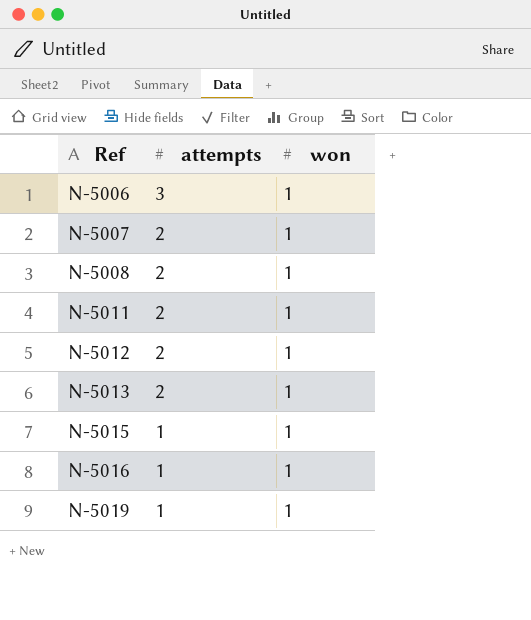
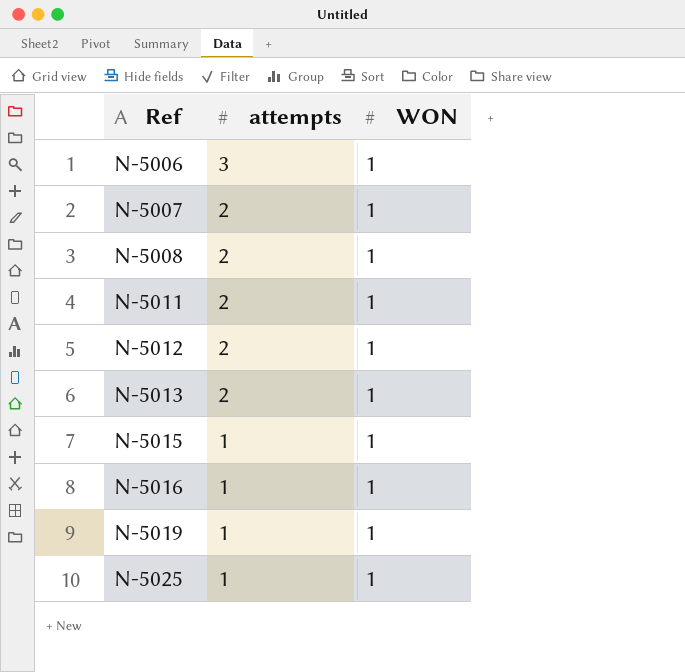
column name: won -> WON
row N-5025: none -> 1 | 1

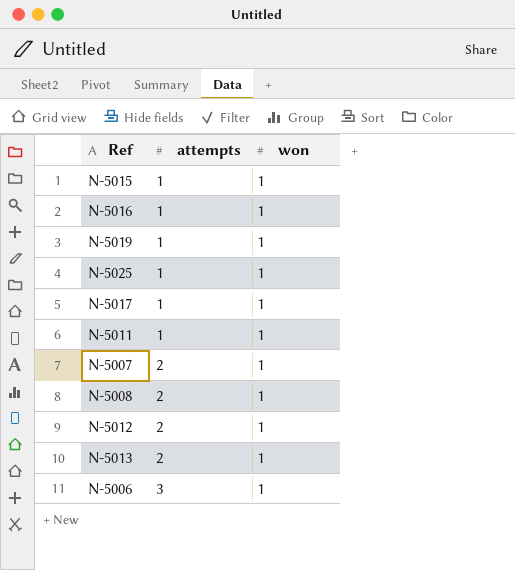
row order: Ref ascending -> attempts ascending
column name: WON -> won
row N-5017: none -> 1 | 1
N-5011 | attempts: 2 -> 1

